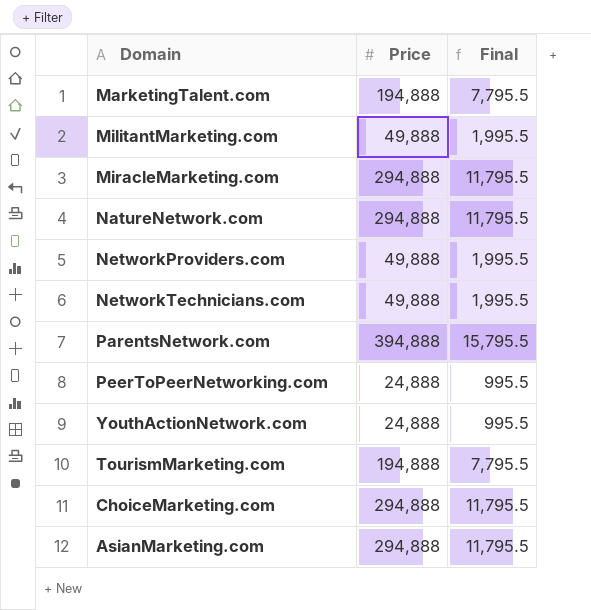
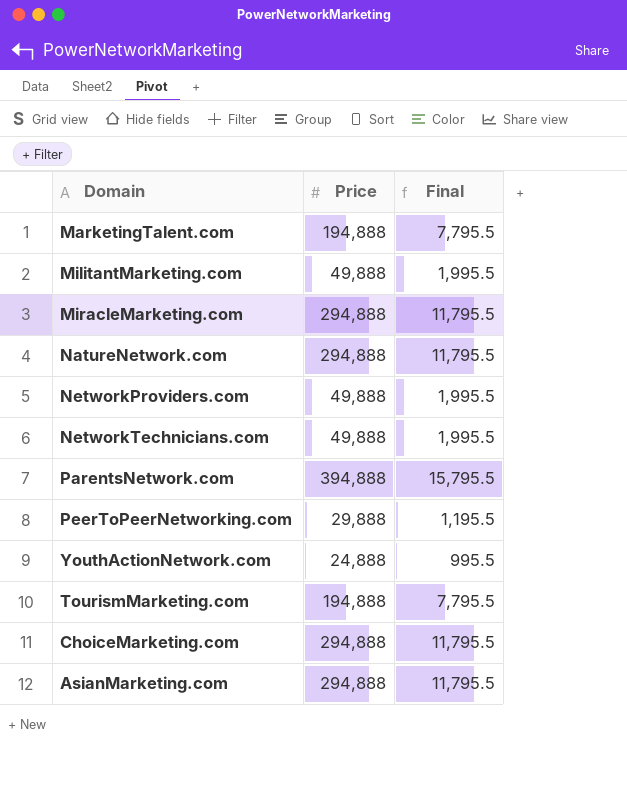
PeerToPeerNetworking.com | Price: 24,888 -> 29,888
PeerToPeerNetworking.com | Final: 995.5 -> 1,195.5

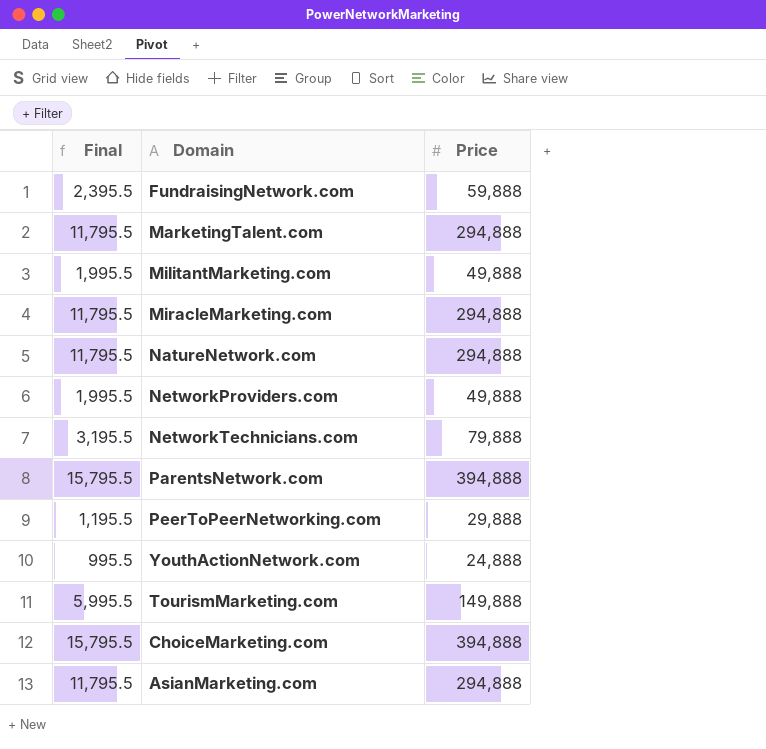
column Final | position: 3 -> 1
row FundraisingNetwork.com: none -> 2,395.5 | 59,888
MarketingTalent.com | Final: 7,795.5 -> 11,795.5
MarketingTalent.com | Price: 194,888 -> 294,888
NetworkTechnicians.com | Final: 1,995.5 -> 3,195.5
NetworkTechnicians.com | Price: 49,888 -> 79,888
TourismMarketing.com | Final: 7,795.5 -> 5,995.5
TourismMarketing.com | Price: 194,888 -> 149,888
ChoiceMarketing.com | Final: 11,795.5 -> 15,795.5
ChoiceMarketing.com | Price: 294,888 -> 394,888

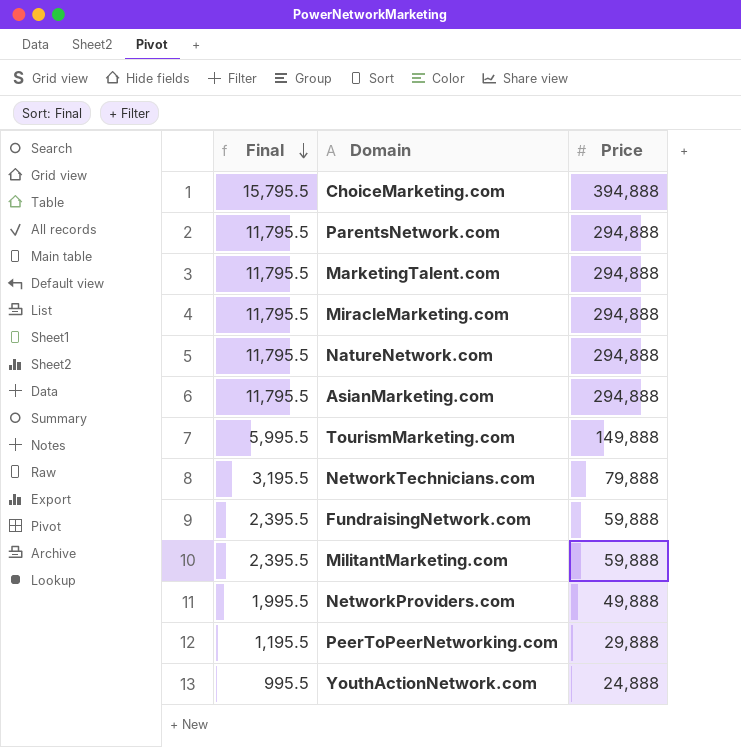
row order: none -> Final descending
ParentsNetwork.com | Final: 15,795.5 -> 11,795.5
ParentsNetwork.com | Price: 394,888 -> 294,888
MilitantMarketing.com | Final: 1,995.5 -> 2,395.5
MilitantMarketing.com | Price: 49,888 -> 59,888

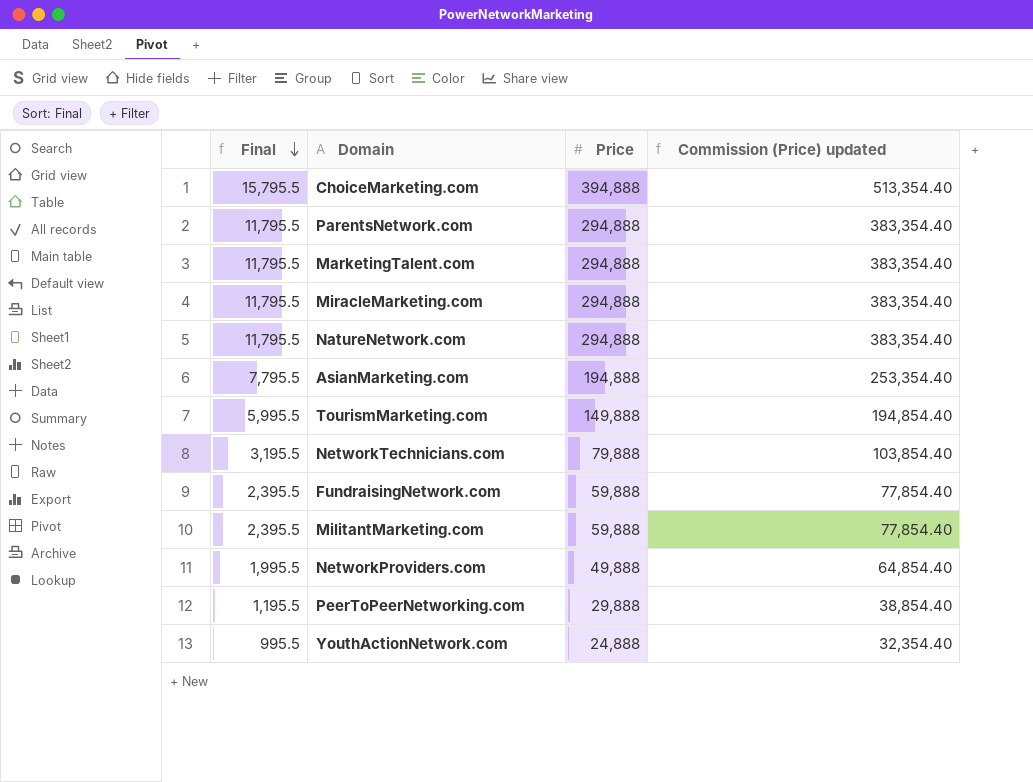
column Commission (Price) updated | formula: none -> [Price] * 1.3
AsianMarketing.com | Final: 11,795.5 -> 7,795.5
AsianMarketing.com | Price: 294,888 -> 194,888

